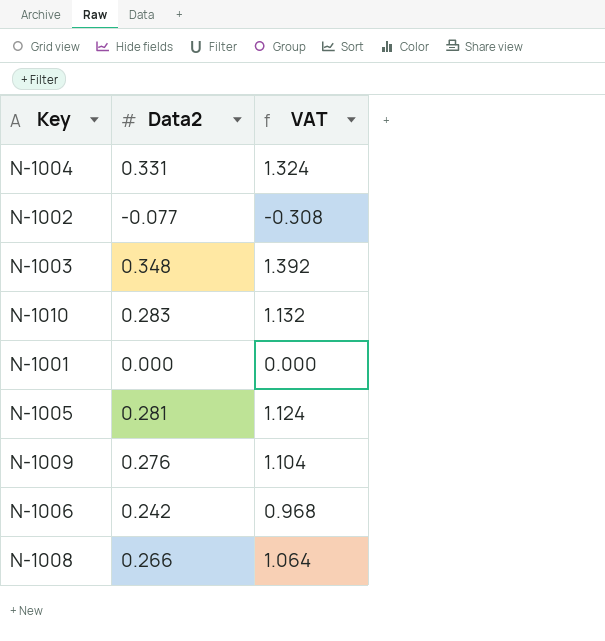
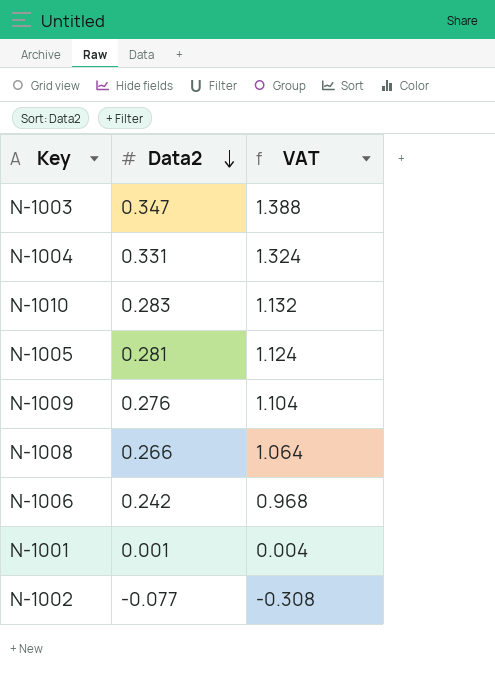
row order: none -> Data2 descending
N-1003 | Data2: 0.348 -> 0.347
N-1003 | VAT: 1.392 -> 1.388
N-1001 | Data2: 0.000 -> 0.001
N-1001 | VAT: 0.000 -> 0.004

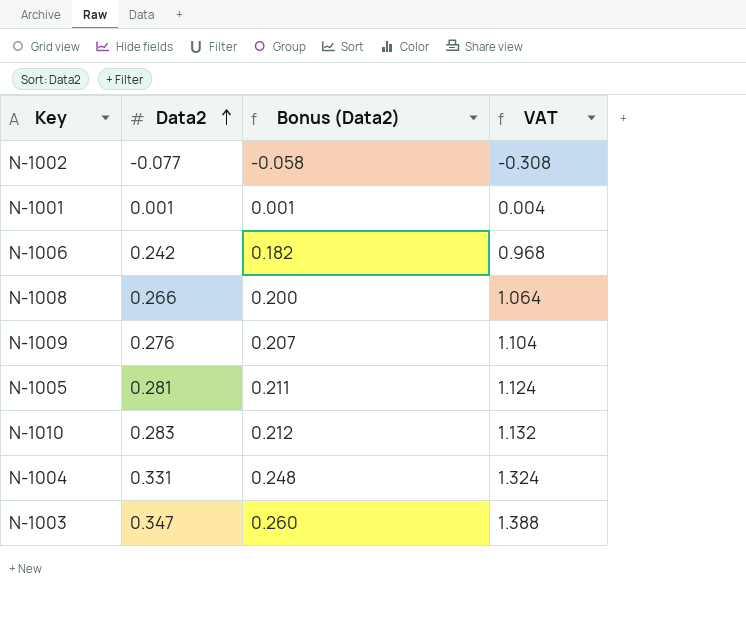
row order: Data2 descending -> Data2 ascending
column Bonus (Data2) | formula: none -> [Data2] * 0.75

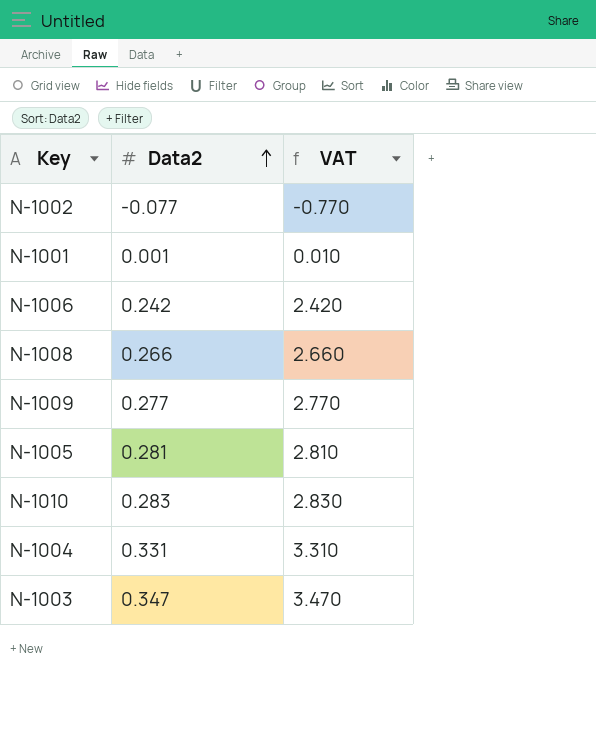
column Bonus (Data2) | formula: [Data2] * 0.75 -> none
column VAT | formula: [Data2] * 4 -> [Data2] * 10
N-1009 | Data2: 0.276 -> 0.277

